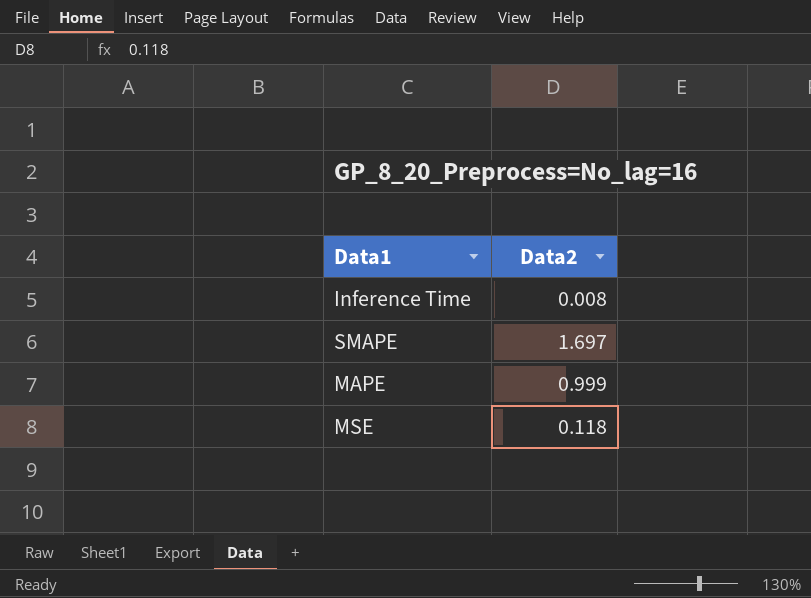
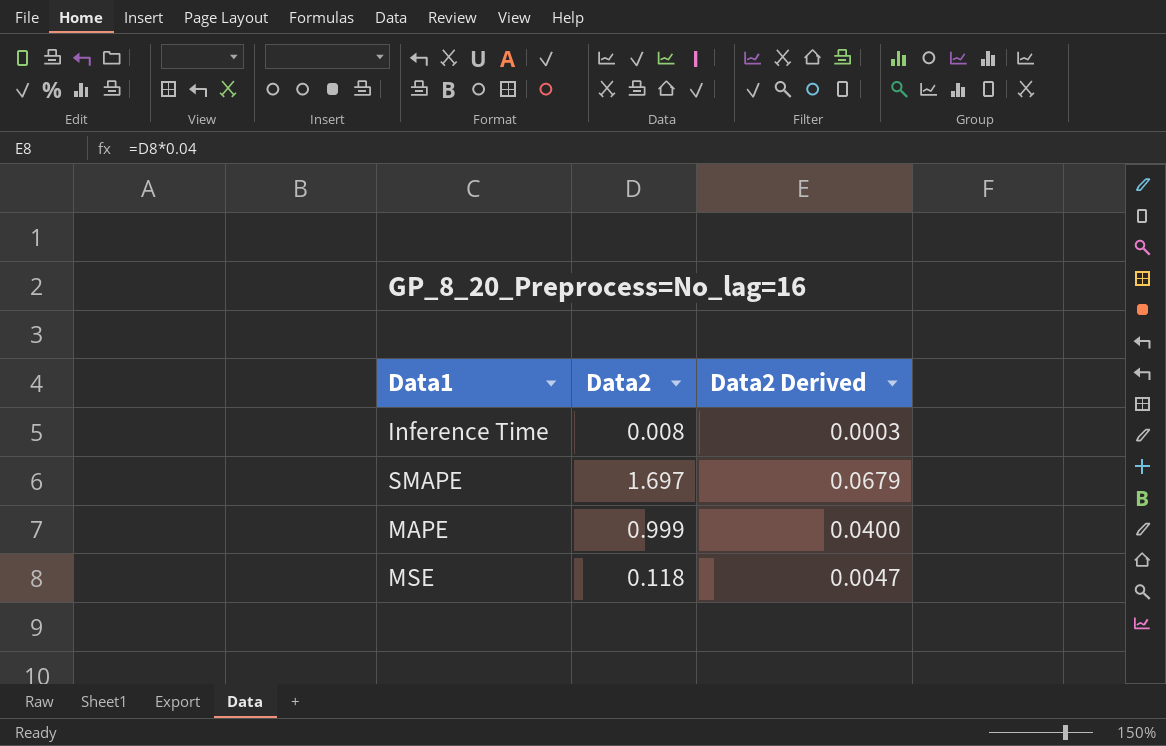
column Data2 Derived | formula: none -> [Data2] * 0.04

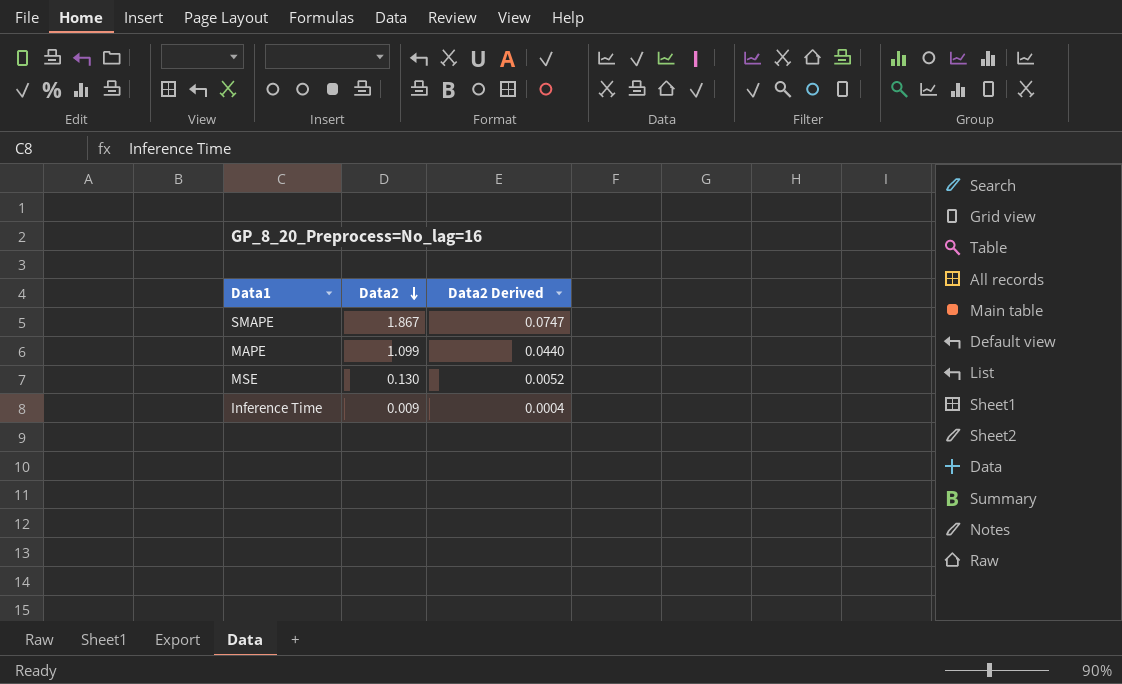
row order: none -> Data2 descending
SMAPE | Data2: 1.697 -> 1.867
SMAPE | Data2 Derived: 0.0679 -> 0.0747
MAPE | Data2: 0.999 -> 1.099
MAPE | Data2 Derived: 0.0400 -> 0.0440
MSE | Data2: 0.118 -> 0.130
MSE | Data2 Derived: 0.0047 -> 0.0052
Inference Time | Data2: 0.008 -> 0.009
Inference Time | Data2 Derived: 0.0003 -> 0.0004

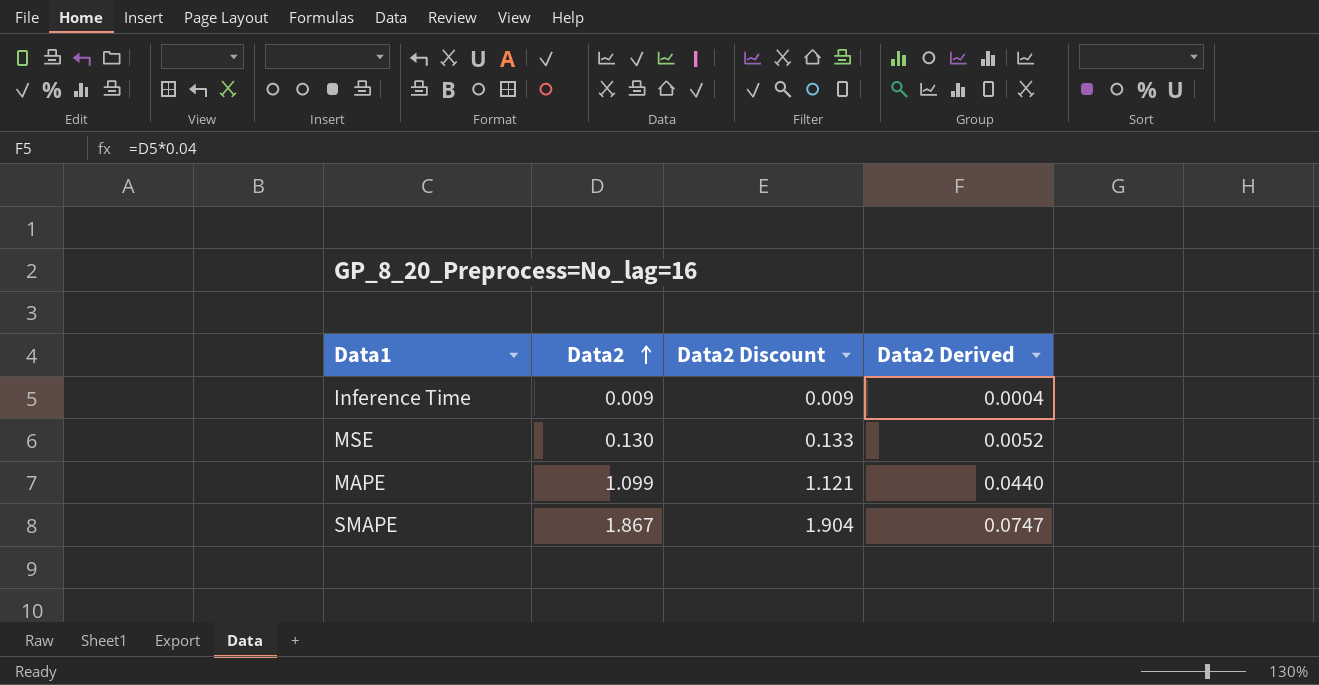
row order: Data2 descending -> Data2 ascending
column Data2 Discount | formula: none -> [Data2] * 1.02

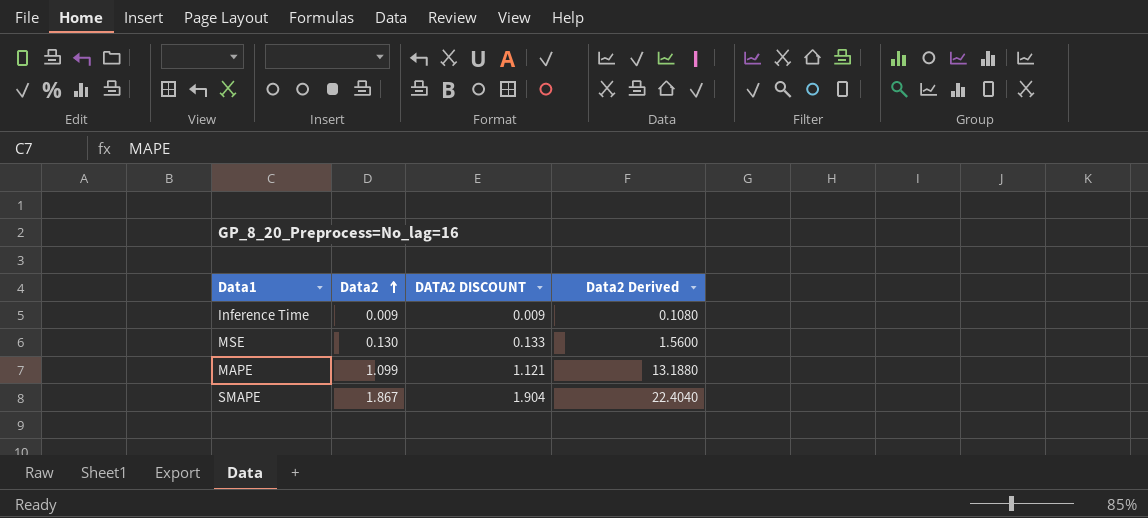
column name: Data2 Discount -> DATA2 DISCOUNT
column Data2 Derived | formula: [Data2] * 0.04 -> [Data2] * 12

